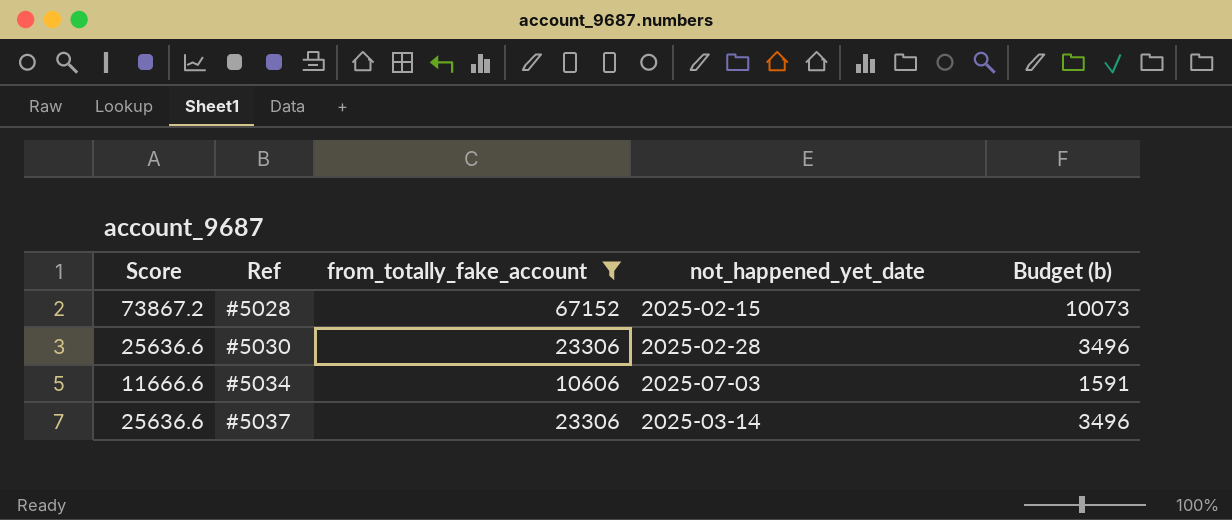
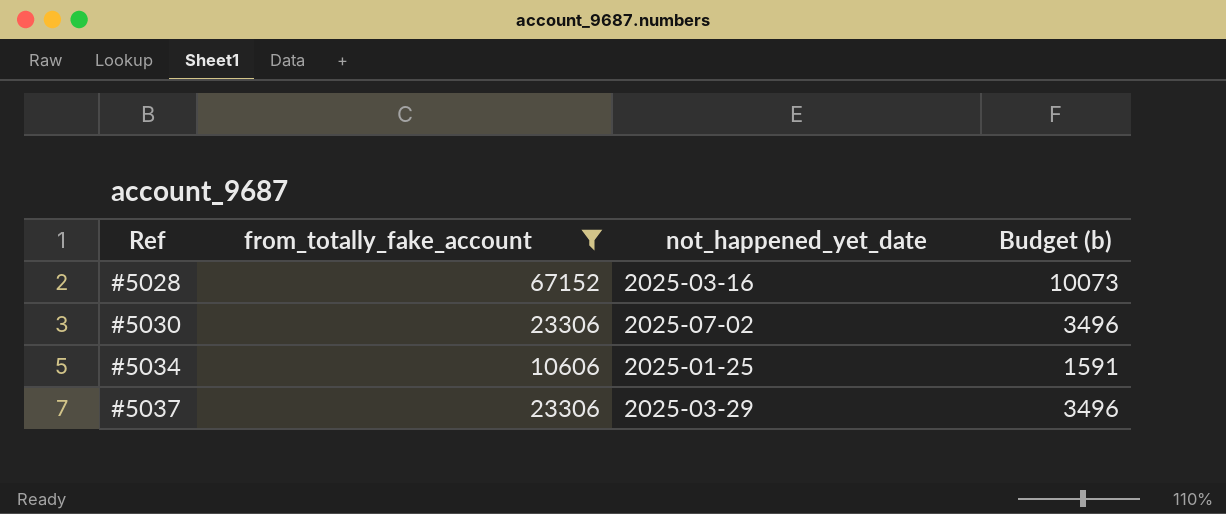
column Score | formula: [from_totally_fake_account] * 1.1 -> none
#5028 | not_happened_yet_date: 2025-02-15 -> 2025-03-16
#5030 | not_happened_yet_date: 2025-02-28 -> 2025-07-02
#5034 | not_happened_yet_date: 2025-07-03 -> 2025-01-25
#5037 | not_happened_yet_date: 2025-03-14 -> 2025-03-29

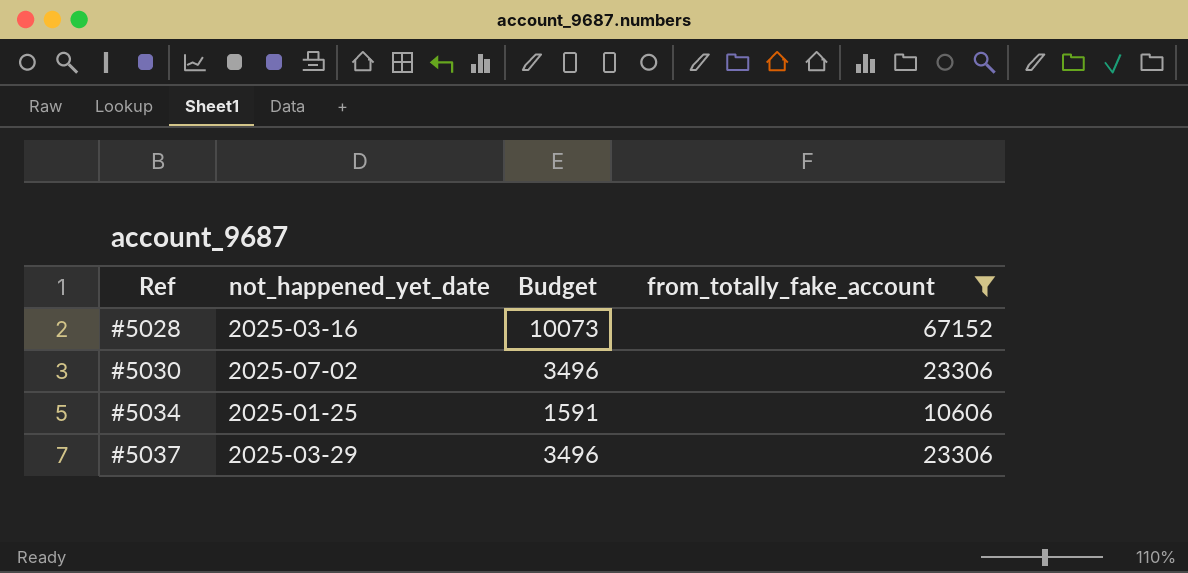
column name: Budget (b) -> Budget
column from_totally_fake_account | position: 2 -> 4

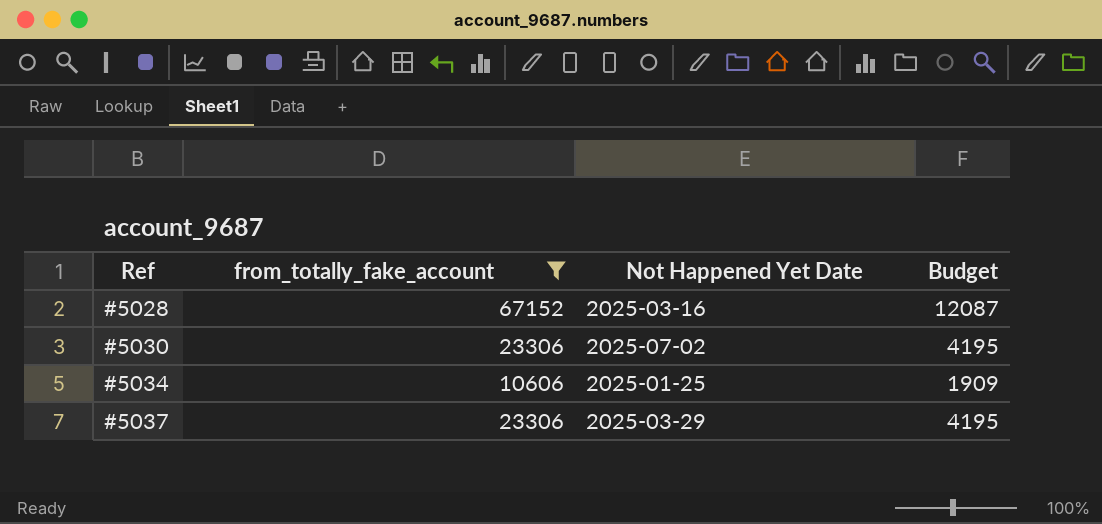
column from_totally_fake_account | position: 4 -> 2
column name: not_happened_yet_date -> Not Happened Yet Date
column Budget | formula: [from_totally_fake_account] * 0.15 -> [from_totally_fake_account] * 0.18

